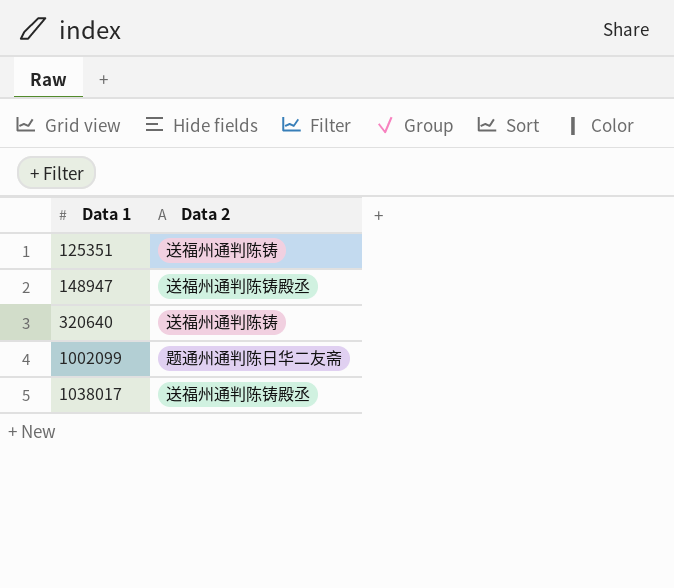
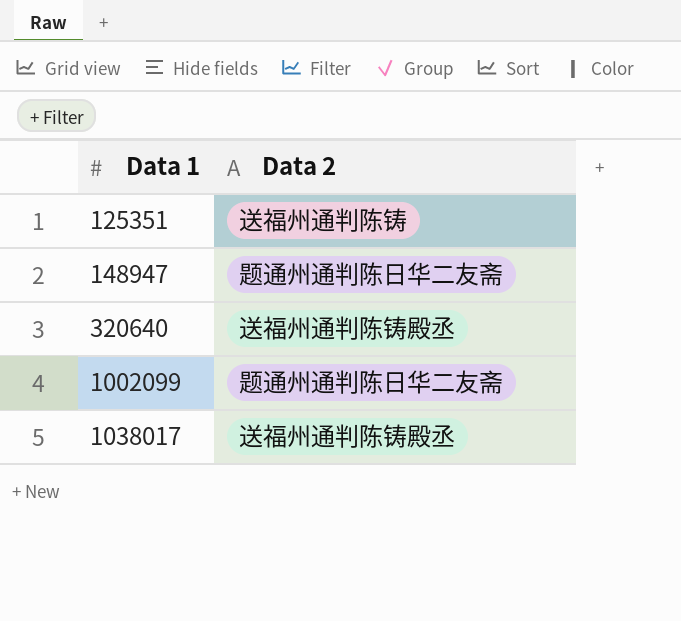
148947 | Data 2: 送福州通判陈铸殿丞 -> 题通州通判陈日华二友斋
320640 | Data 2: 送福州通判陈铸 -> 送福州通判陈铸殿丞

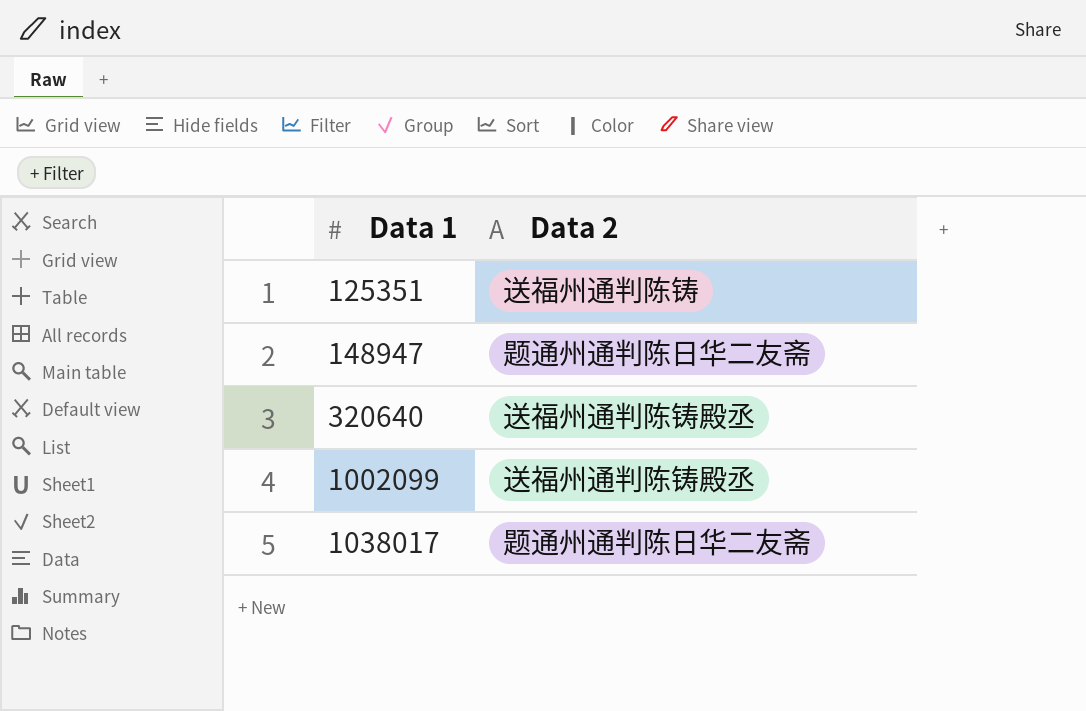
1002099 | Data 2: 题通州通判陈日华二友斋 -> 送福州通判陈铸殿丞
1038017 | Data 2: 送福州通判陈铸殿丞 -> 题通州通判陈日华二友斋

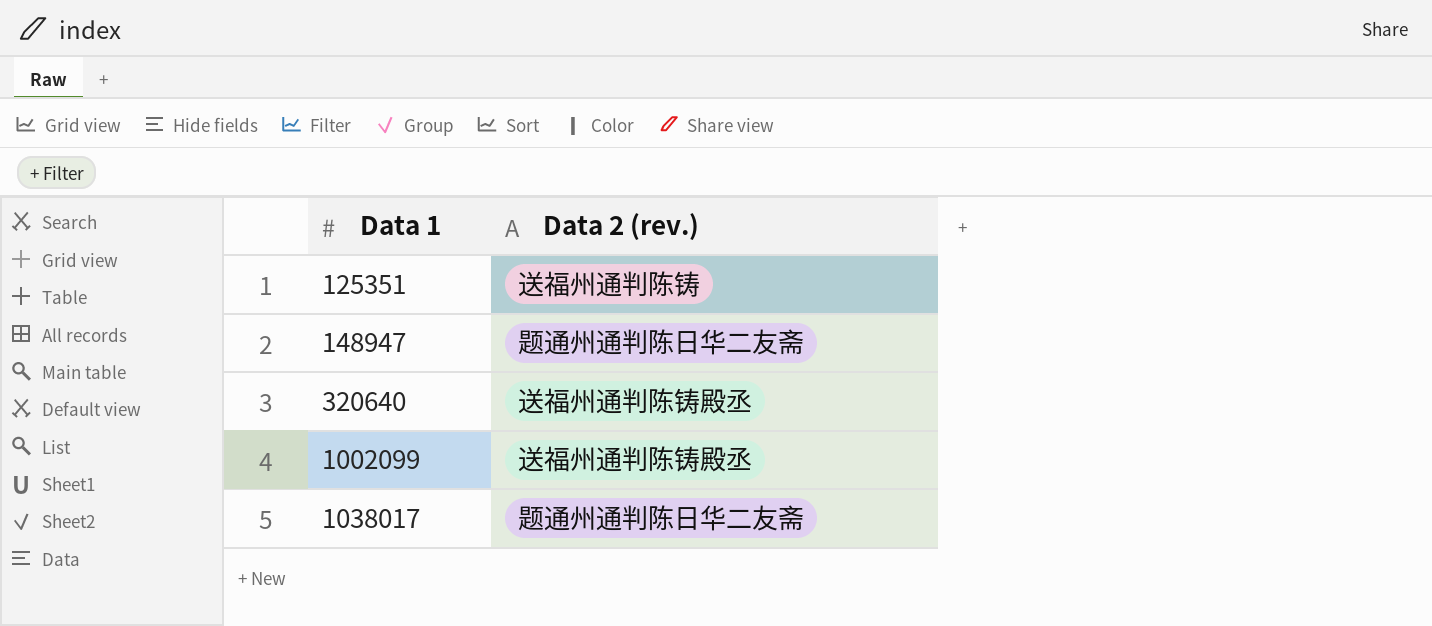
column name: Data 2 -> Data 2 (rev.)

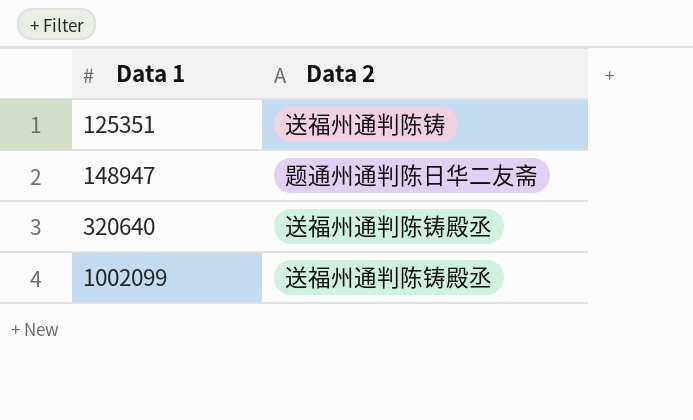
column name: Data 2 (rev.) -> Data 2
row 1038017: 题通州通判陈日华二友斋 -> none

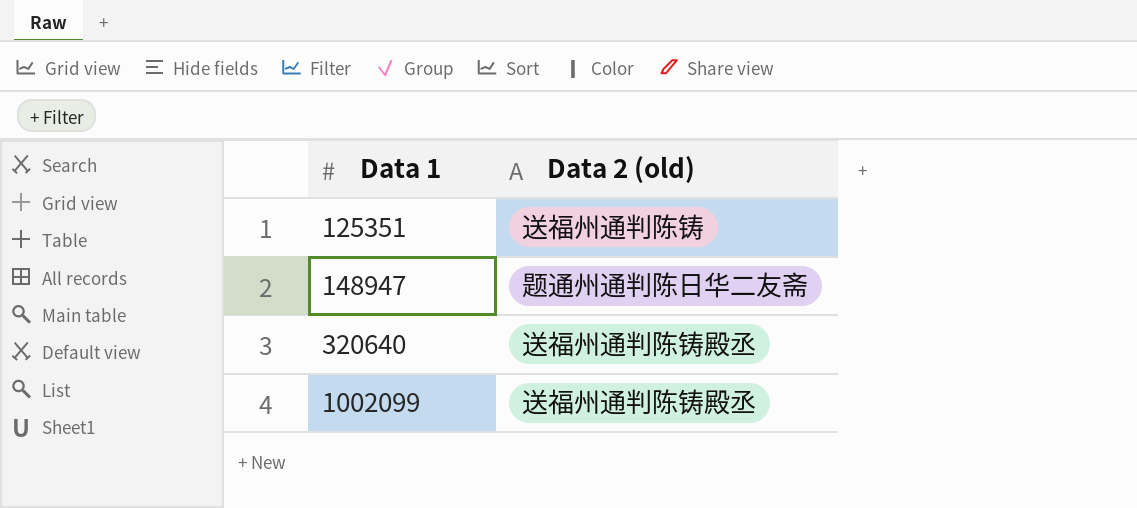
column name: Data 2 -> Data 2 (old)

